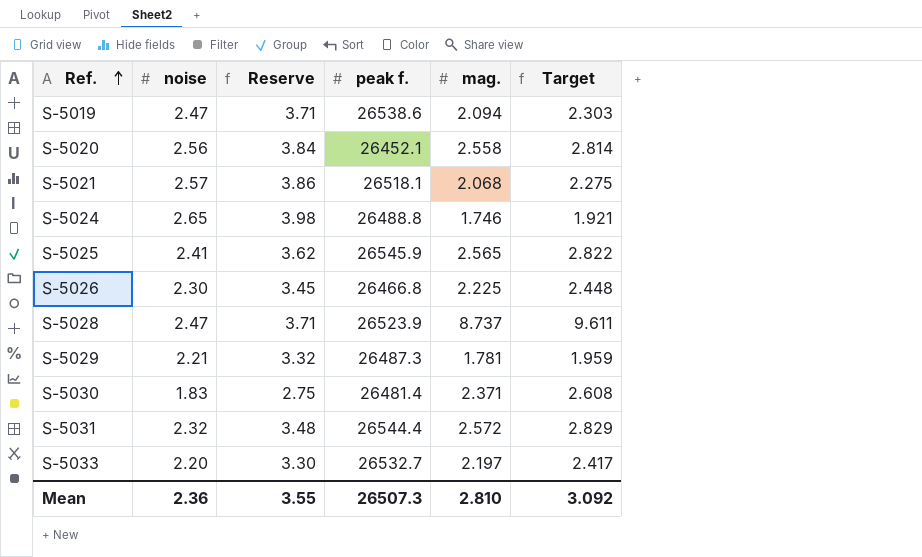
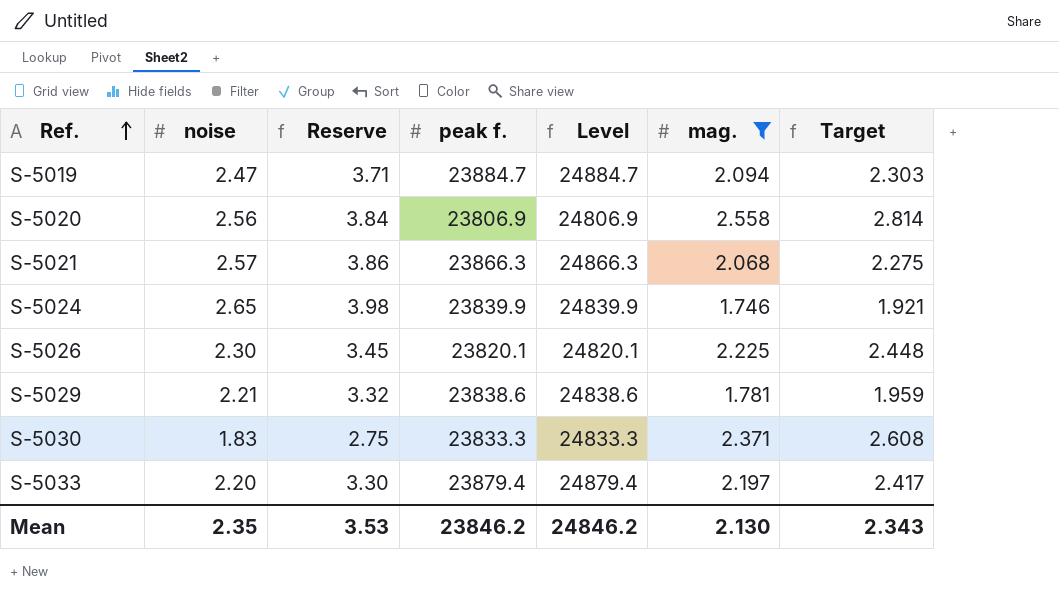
filter: none -> mag. <= 2.558
column Level | formula: none -> [peak f.] + 1000
S-5019 | peak f.: 26538.6 -> 23884.7
S-5020 | peak f.: 26452.1 -> 23806.9
S-5021 | peak f.: 26518.1 -> 23866.3
S-5024 | peak f.: 26488.8 -> 23839.9
S-5026 | peak f.: 26466.8 -> 23820.1
S-5029 | peak f.: 26487.3 -> 23838.6
S-5030 | peak f.: 26481.4 -> 23833.3
S-5033 | peak f.: 26532.7 -> 23879.4
Mean | noise: 2.36 -> 2.35
Mean | Reserve: 3.55 -> 3.53
Mean | peak f.: 26507.3 -> 23846.2
Mean | mag.: 2.810 -> 2.130
Mean | Target: 3.092 -> 2.343

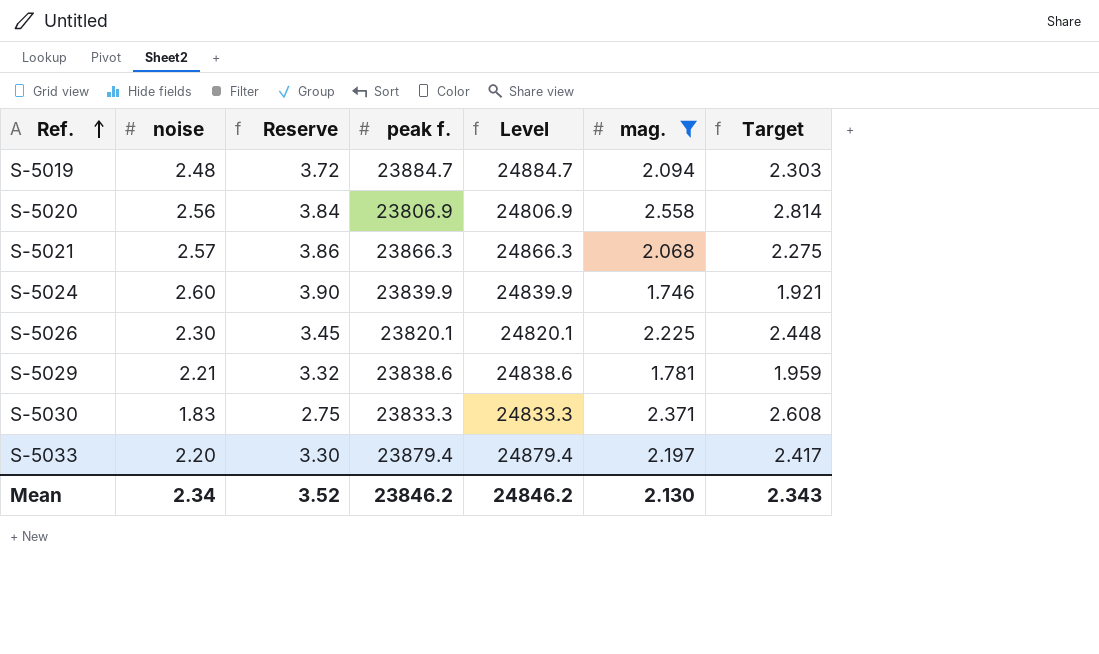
S-5019 | noise: 2.47 -> 2.48
S-5019 | Reserve: 3.71 -> 3.72
S-5024 | noise: 2.65 -> 2.60
S-5024 | Reserve: 3.98 -> 3.90
Mean | noise: 2.35 -> 2.34
Mean | Reserve: 3.53 -> 3.52

